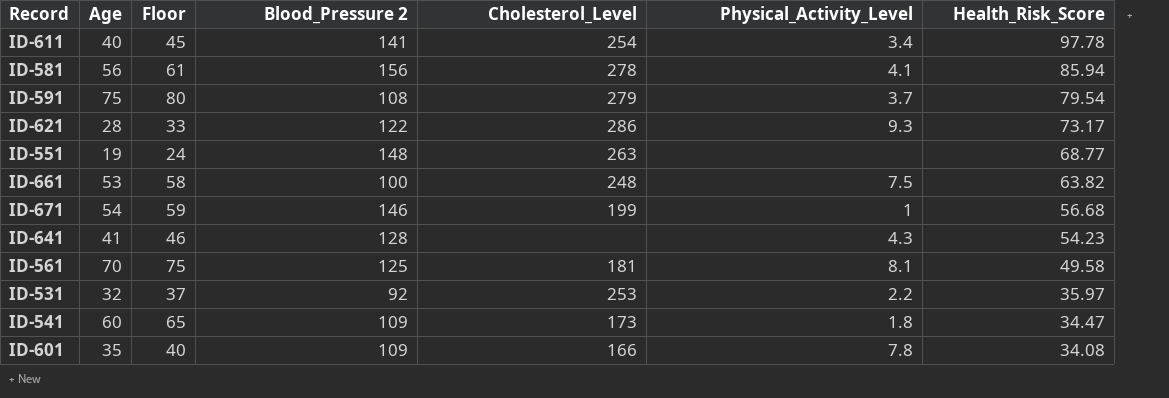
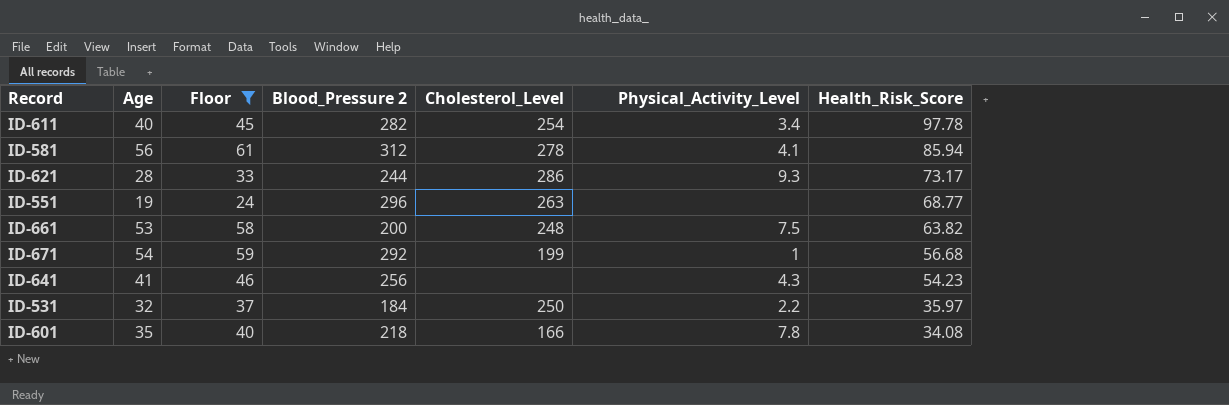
filter: none -> Floor <= 61
ID-611 | Blood_Pressure 2: 141 -> 282
ID-581 | Blood_Pressure 2: 156 -> 312
ID-621 | Blood_Pressure 2: 122 -> 244
ID-551 | Blood_Pressure 2: 148 -> 296
ID-661 | Blood_Pressure 2: 100 -> 200
ID-671 | Blood_Pressure 2: 146 -> 292
ID-641 | Blood_Pressure 2: 128 -> 256
ID-531 | Blood_Pressure 2: 92 -> 184
ID-531 | Cholesterol_Level: 253 -> 250
ID-601 | Blood_Pressure 2: 109 -> 218

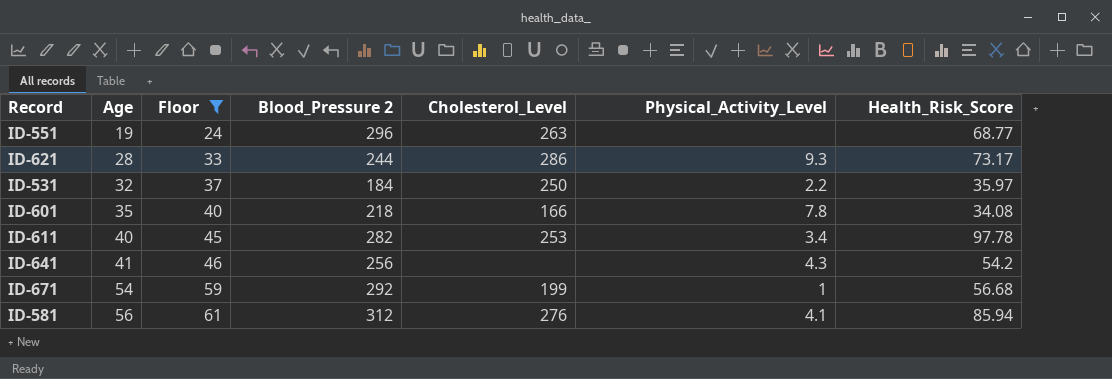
row order: Health_Risk_Score descending -> Age ascending
row ID-661: 53 | 58 | 200 | 248 | 7.5 | 63.82 -> none
ID-611 | Cholesterol_Level: 254 -> 253
ID-641 | Health_Risk_Score: 54.23 -> 54.2
ID-581 | Cholesterol_Level: 278 -> 276

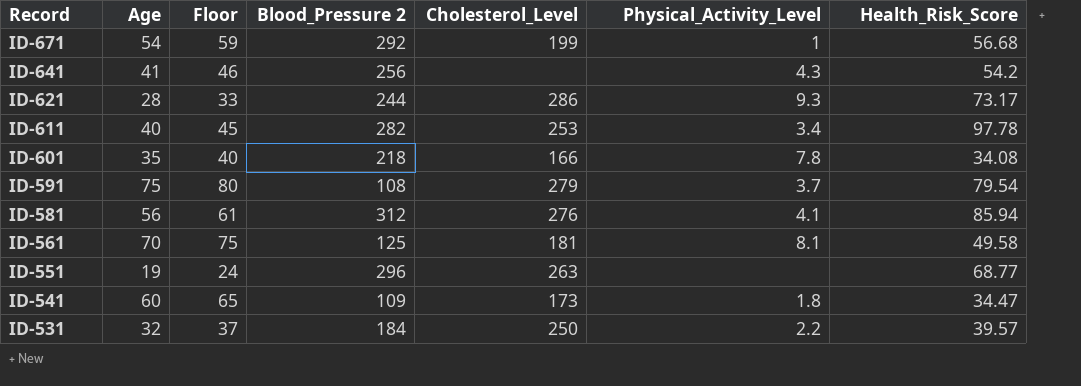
filter: Floor <= 61 -> none
row order: Age ascending -> Record descending
ID-531 | Health_Risk_Score: 35.97 -> 39.57

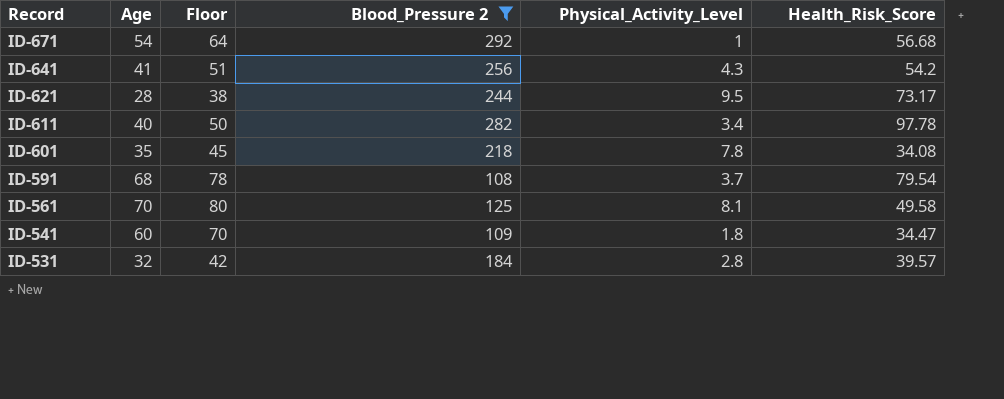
filter: none -> Blood_Pressure 2 <= 292
column Cholesterol_Level | position: 5 -> none
column Floor | formula: [Age] + 5 -> [Age] + 10
ID-621 | Physical_Activity_Level: 9.3 -> 9.5
ID-591 | Age: 75 -> 68
ID-531 | Physical_Activity_Level: 2.2 -> 2.8

